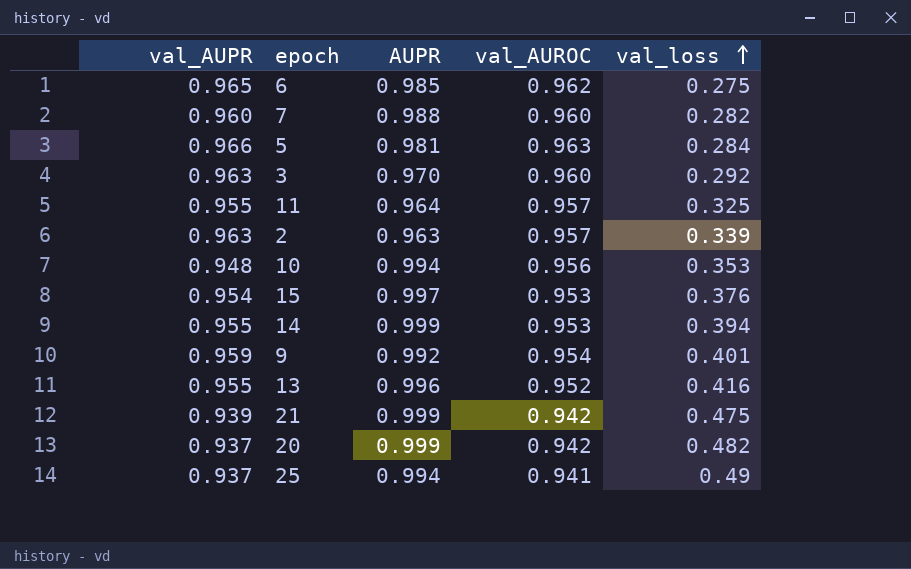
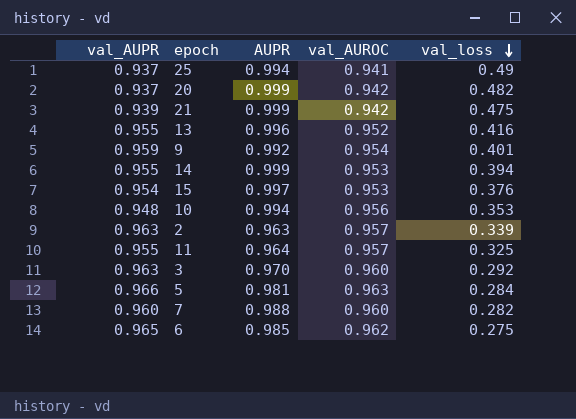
row order: val_loss ascending -> val_loss descending

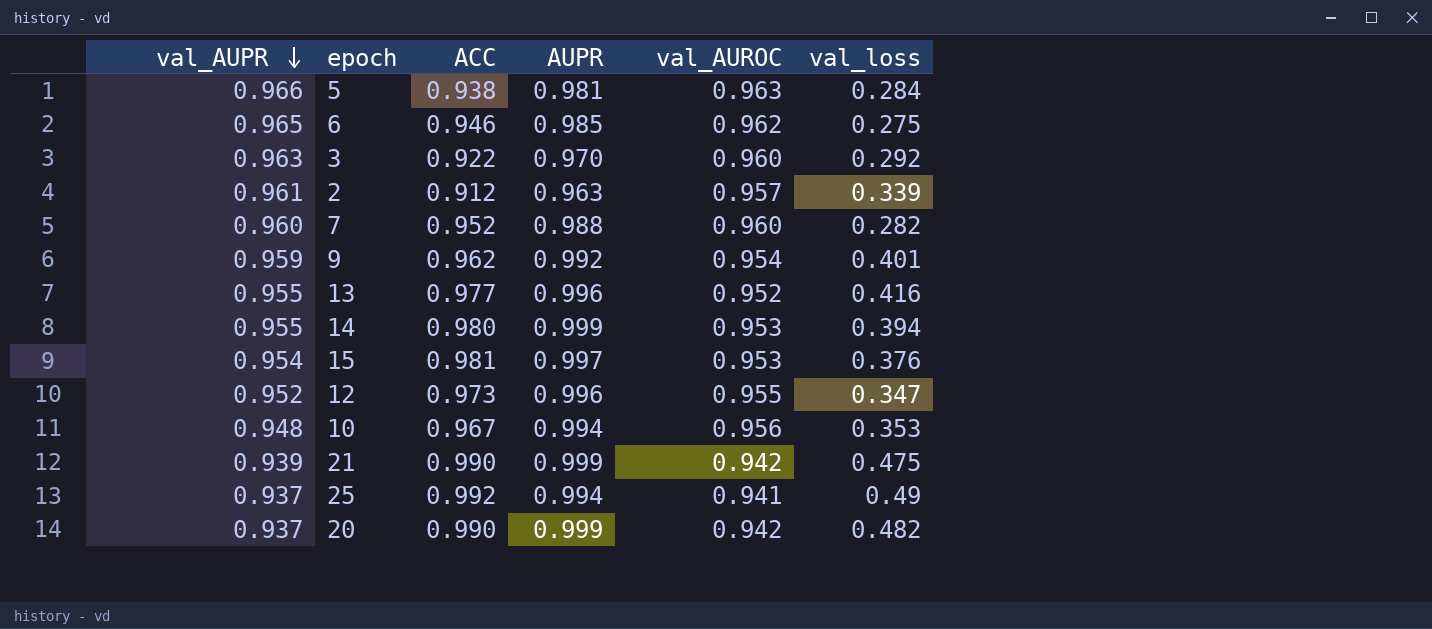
row order: val_loss descending -> val_AUPR descending
column ACC | position: none -> 3
row 11: 0.955 | 0.964 | 0.957 | 0.325 -> none
2 | val_AUPR: 0.963 -> 0.961
row 12: none -> 0.952 | 0.973 | 0.996 | 0.955 | 0.347

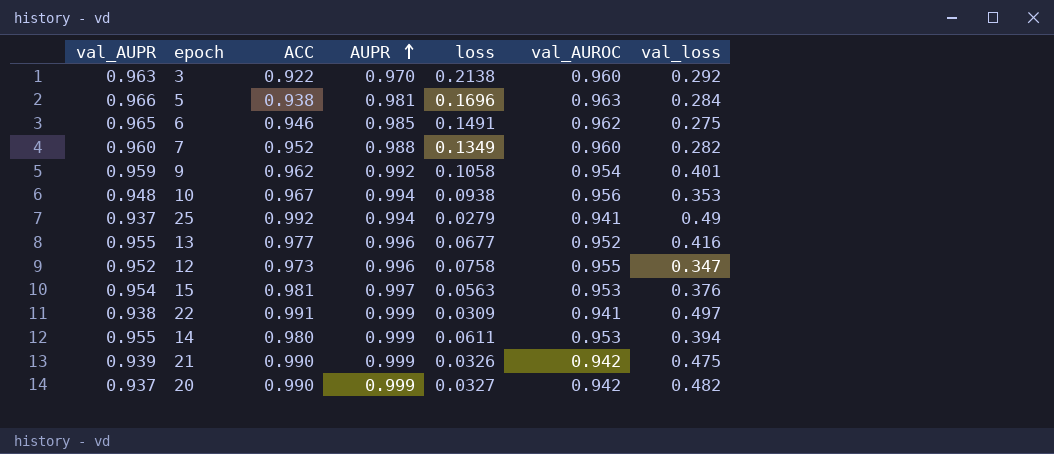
row order: val_AUPR descending -> AUPR ascending
column loss | position: none -> 5
row 2: 0.961 | 0.912 | 0.963 | 0.957 | 0.339 -> none
row 22: none -> 0.938 | 0.991 | 0.999 | 0.0309 | 0.941 | 0.497

